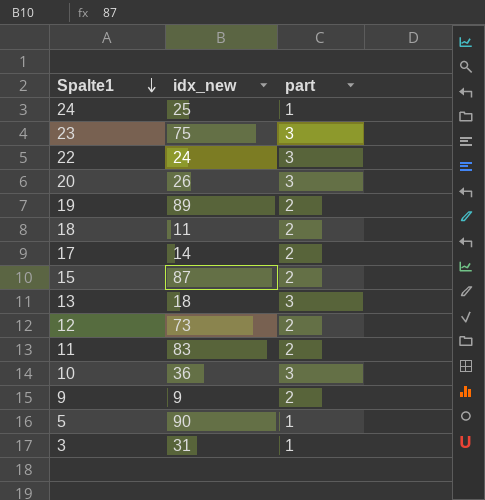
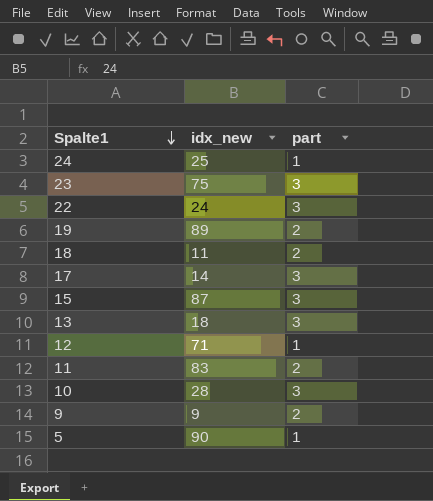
row 20: 26 | 3 -> none
row 3: 31 | 1 -> none
17 | part: 2 -> 3
15 | part: 2 -> 3
12 | idx_new: 73 -> 71
12 | part: 2 -> 1
10 | idx_new: 36 -> 28

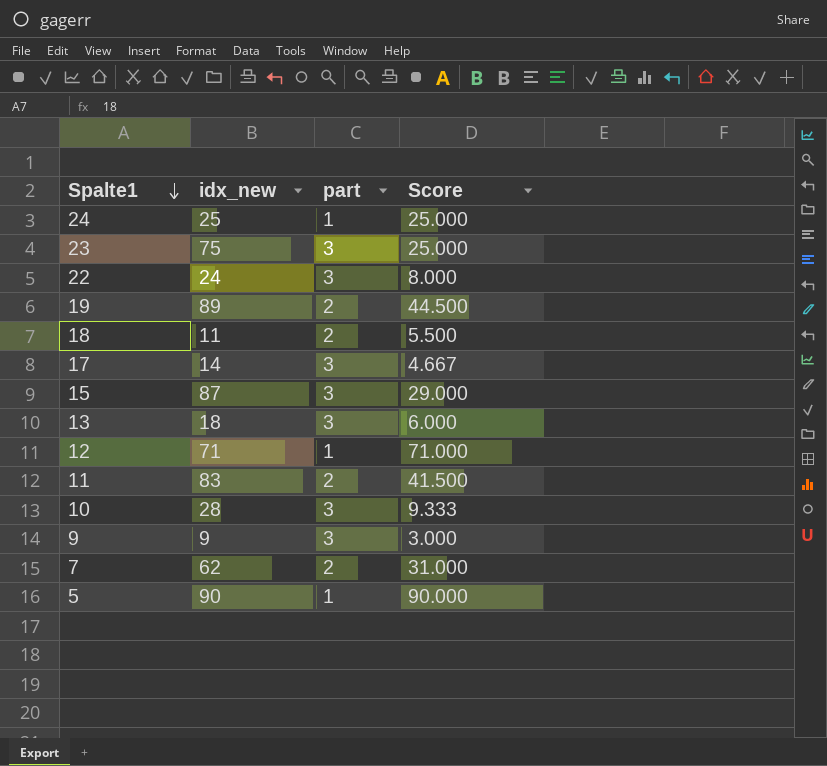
column Score | formula: none -> [idx_new] / [part]
9 | part: 2 -> 3
row 7: none -> 62 | 2 | 31.000

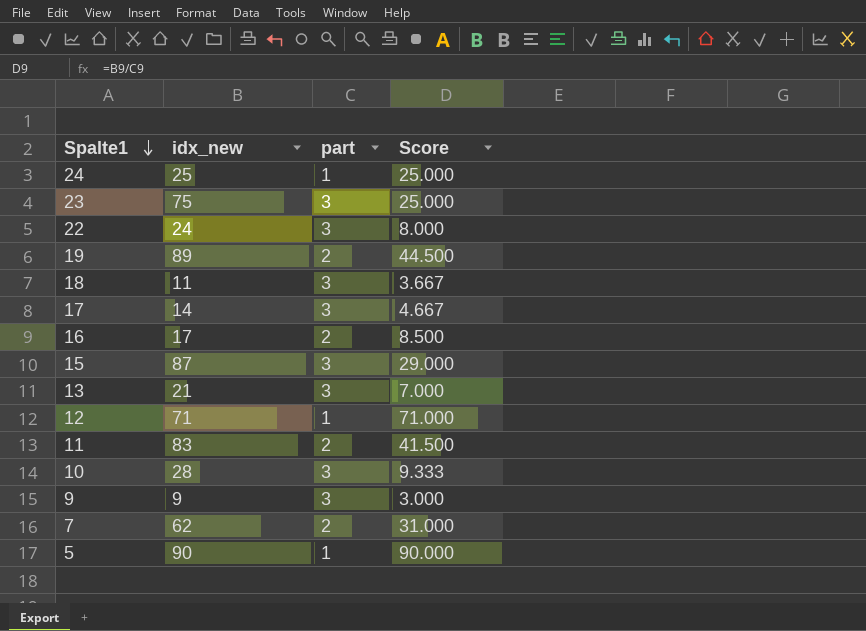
18 | part: 2 -> 3
18 | Score: 5.500 -> 3.667
row 16: none -> 17 | 2 | 8.500
13 | idx_new: 18 -> 21
13 | Score: 6.000 -> 7.000

